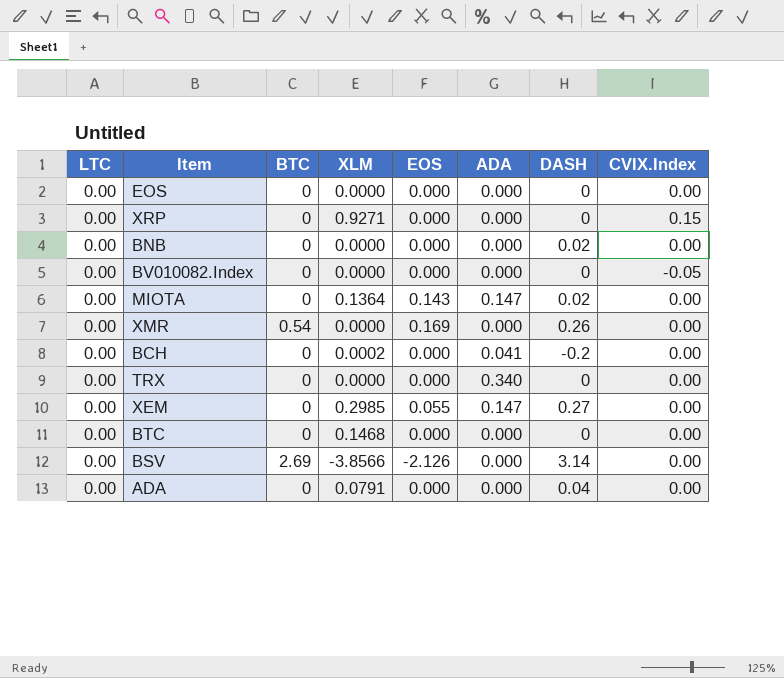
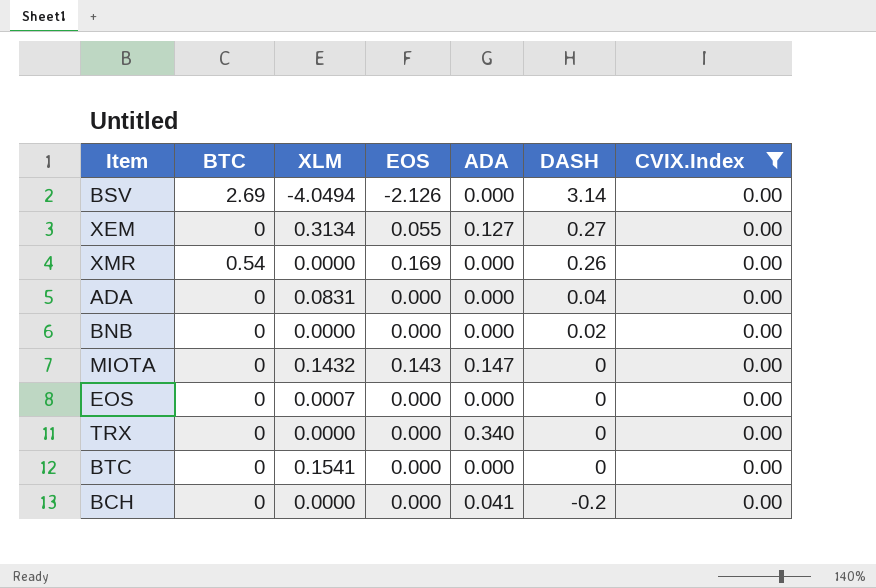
filter: none -> CVIX.Index = 0.00
row order: none -> DASH descending
column LTC | position: 1 -> none
BSV | XLM: -3.8566 -> -4.0494
XEM | XLM: 0.2985 -> 0.3134
XEM | ADA: 0.147 -> 0.127
ADA | XLM: 0.0791 -> 0.0831
MIOTA | XLM: 0.1364 -> 0.1432
MIOTA | DASH: 0.02 -> 0
EOS | XLM: 0.0000 -> 0.0007
BTC | XLM: 0.1468 -> 0.1541
BCH | XLM: 0.0002 -> 0.0000

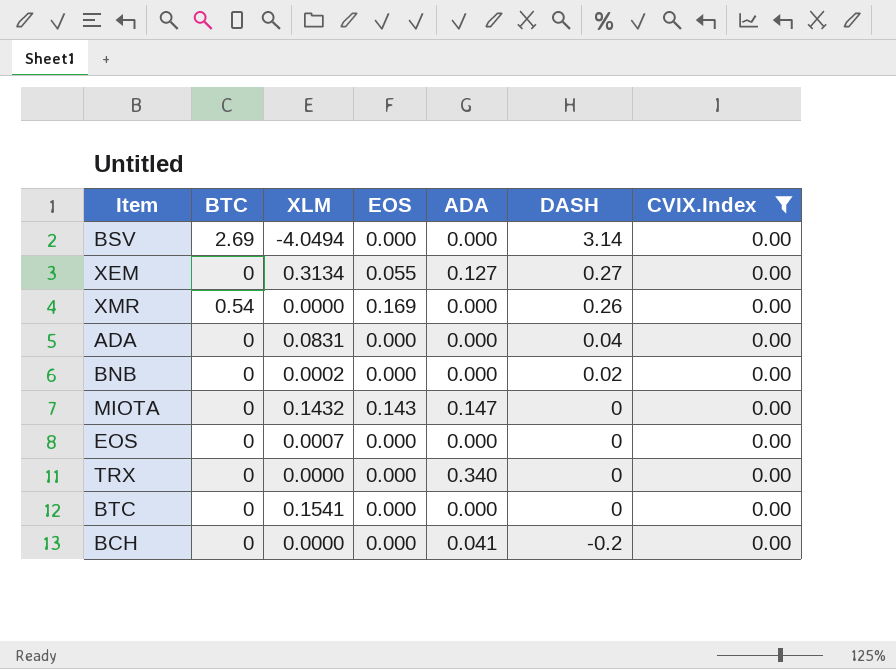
BSV | EOS: -2.126 -> 0.000
BNB | XLM: 0.0000 -> 0.0002

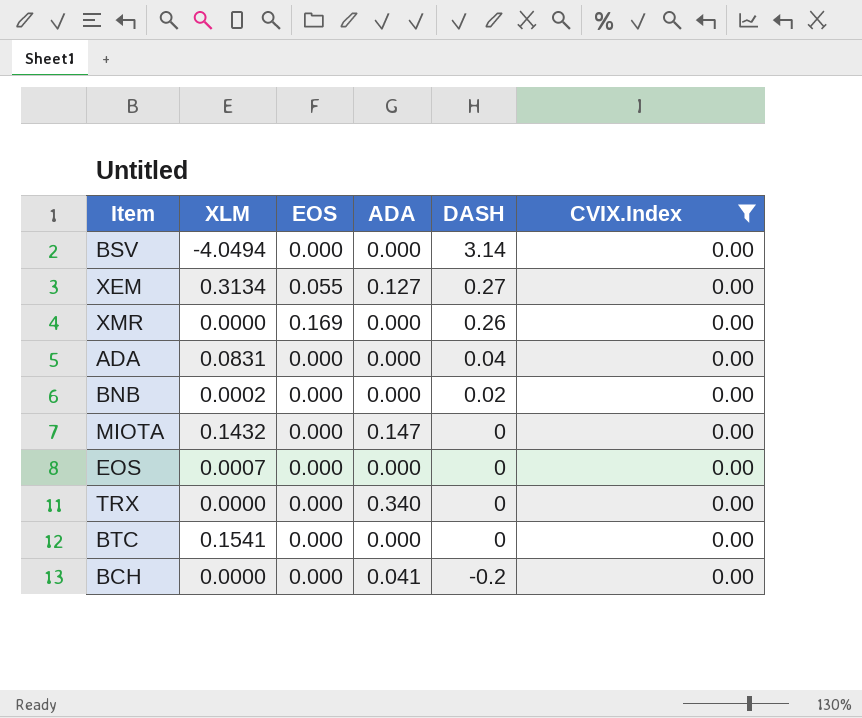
column BTC | position: 2 -> none
MIOTA | EOS: 0.143 -> 0.000

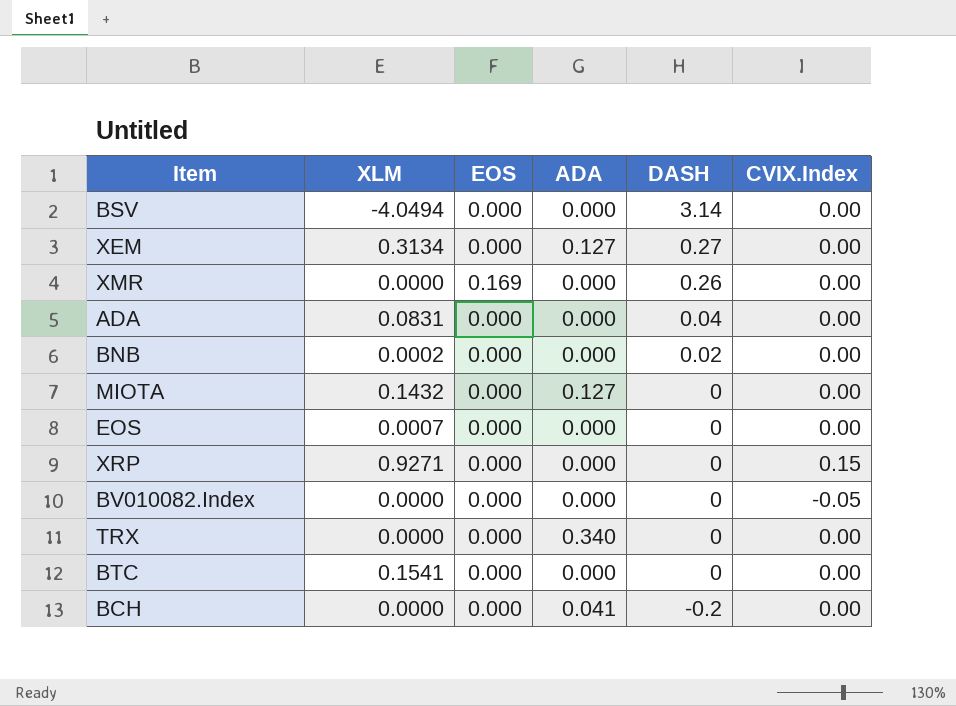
filter: CVIX.Index = 0.00 -> none
XEM | EOS: 0.055 -> 0.000
MIOTA | ADA: 0.147 -> 0.127

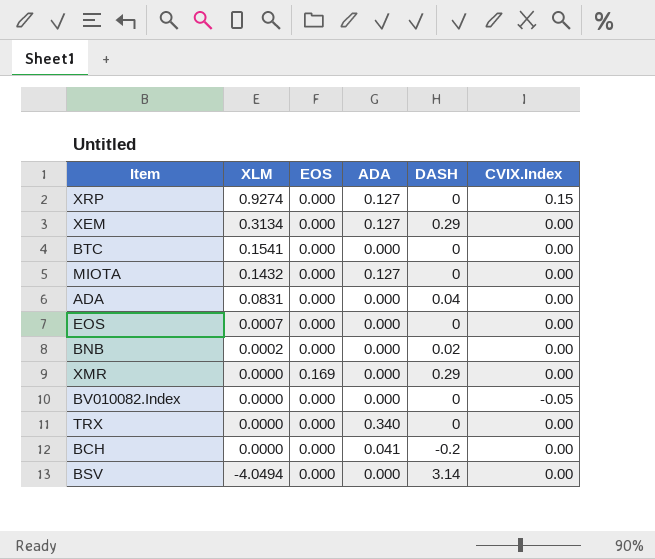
row order: DASH descending -> XLM descending
XRP | XLM: 0.9271 -> 0.9274
XRP | ADA: 0.000 -> 0.127
XEM | DASH: 0.27 -> 0.29
XMR | DASH: 0.26 -> 0.29

